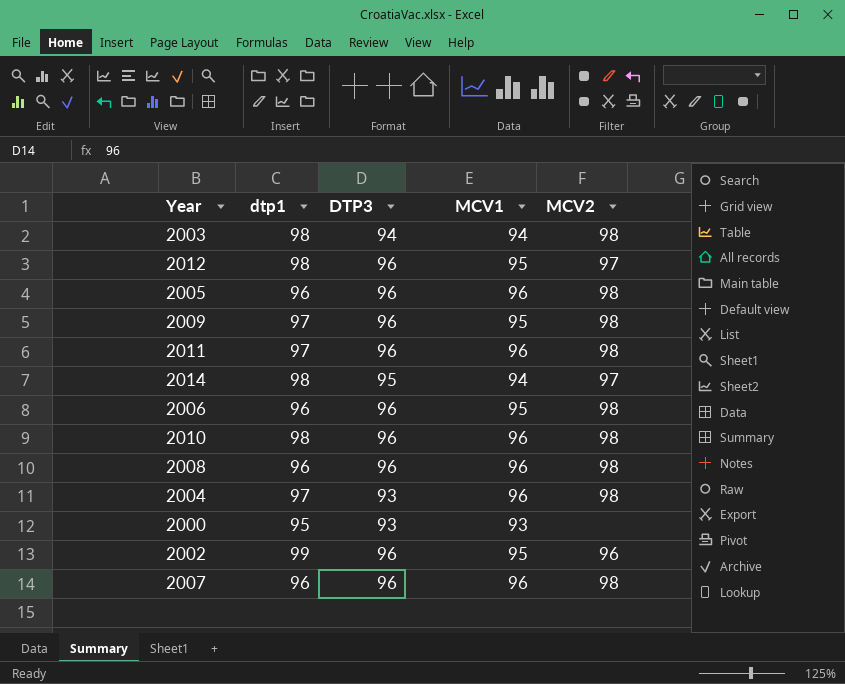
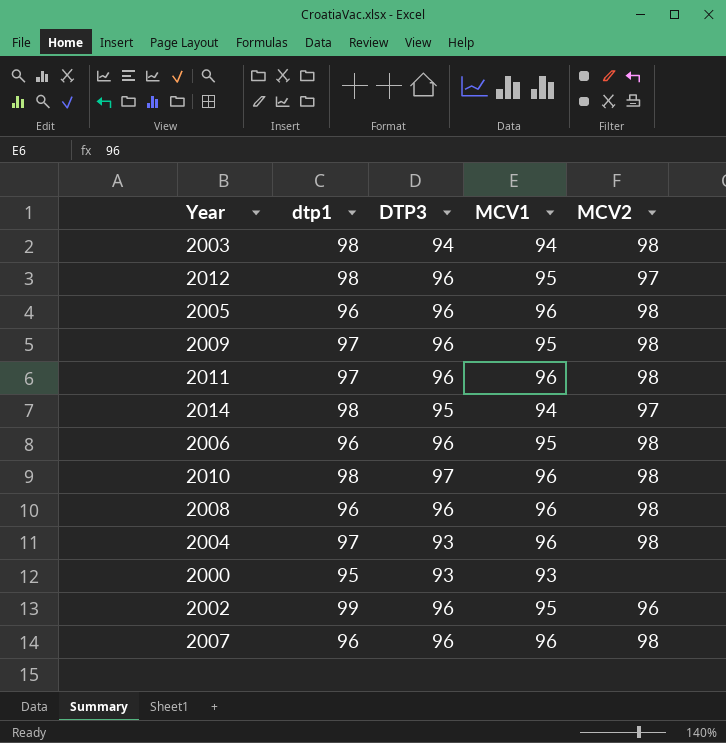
2010 | DTP3: 96 -> 97

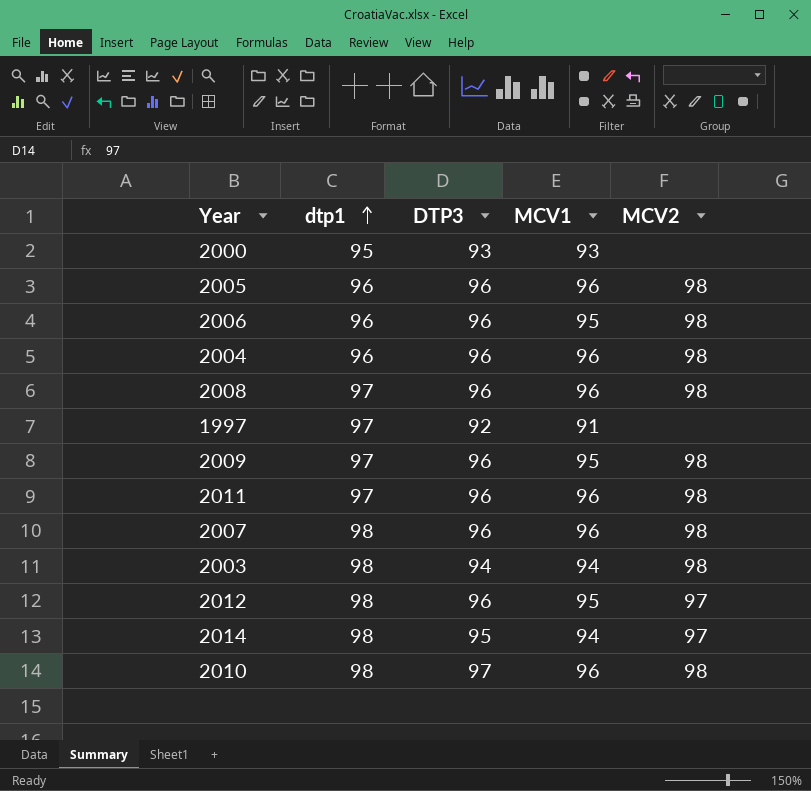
row order: none -> dtp1 ascending
row 2002: 99 | 96 | 95 | 96 -> none
2004 | dtp1: 97 -> 96
2004 | DTP3: 93 -> 96
2008 | dtp1: 96 -> 97
row 1997: none -> 97 | 92 | 91 | none
2007 | dtp1: 96 -> 98

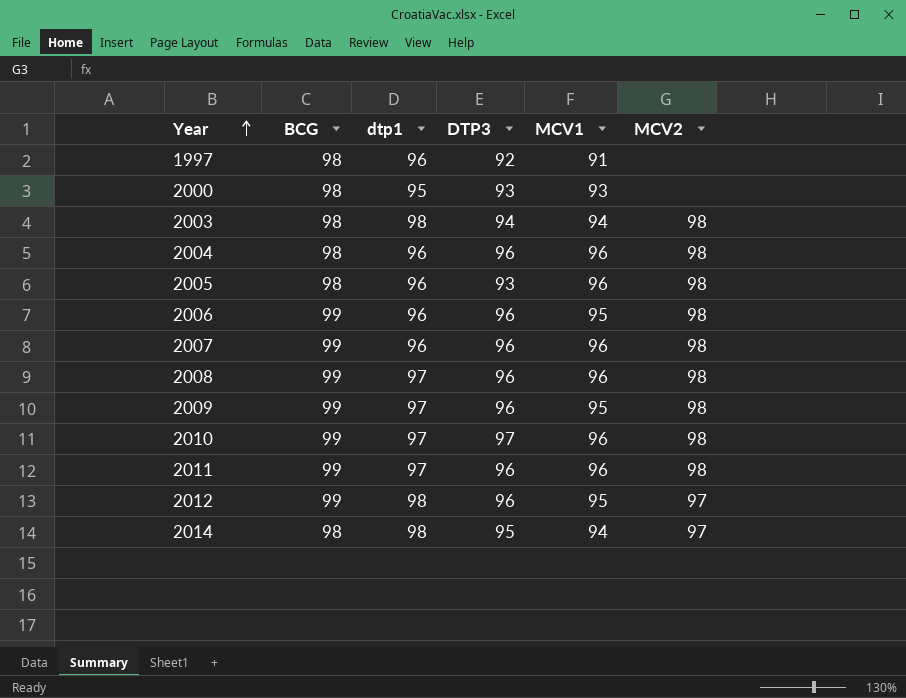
row order: dtp1 ascending -> Year ascending
column BCG | position: none -> 2
1997 | dtp1: 97 -> 96
2005 | DTP3: 96 -> 93
2007 | dtp1: 98 -> 96
2010 | dtp1: 98 -> 97

